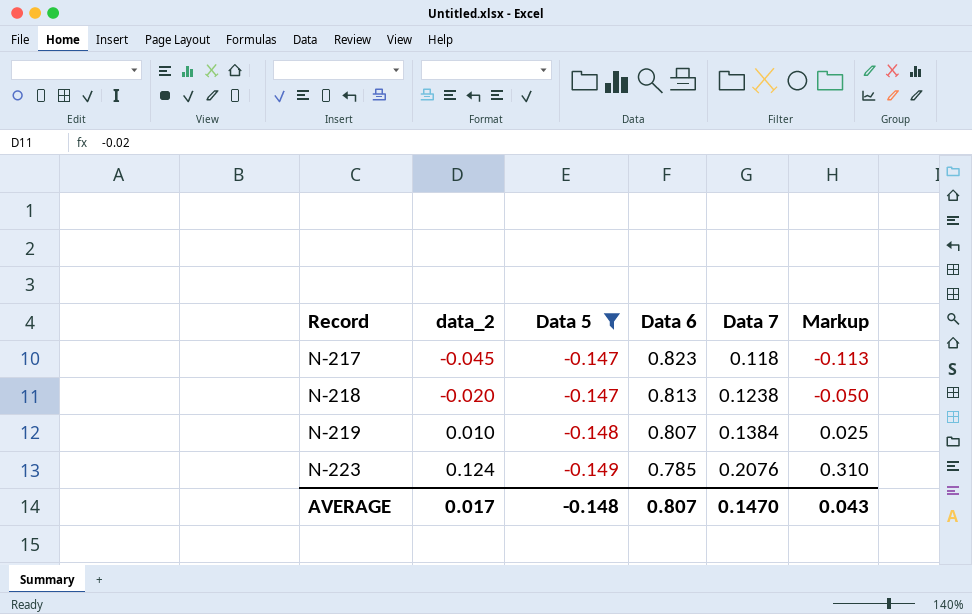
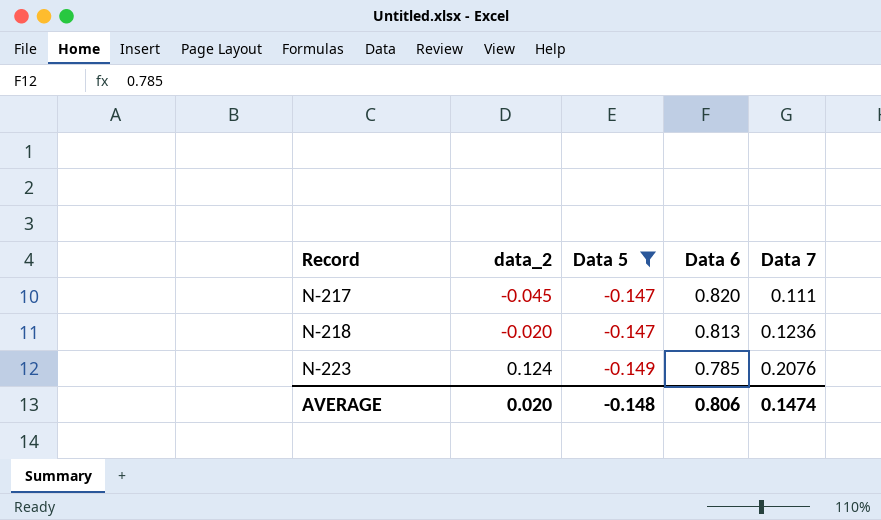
column Markup | formula: [data_2] * 2.5 -> none
row N-219: 0.010 | -0.148 | 0.807 | 0.1384 | 0.025 -> none
N-217 | Data 6: 0.823 -> 0.820
N-217 | Data 7: 0.118 -> 0.111
N-218 | Data 7: 0.1238 -> 0.1236
AVERAGE | data_2: 0.017 -> 0.020
AVERAGE | Data 6: 0.807 -> 0.806
AVERAGE | Data 7: 0.1470 -> 0.1474

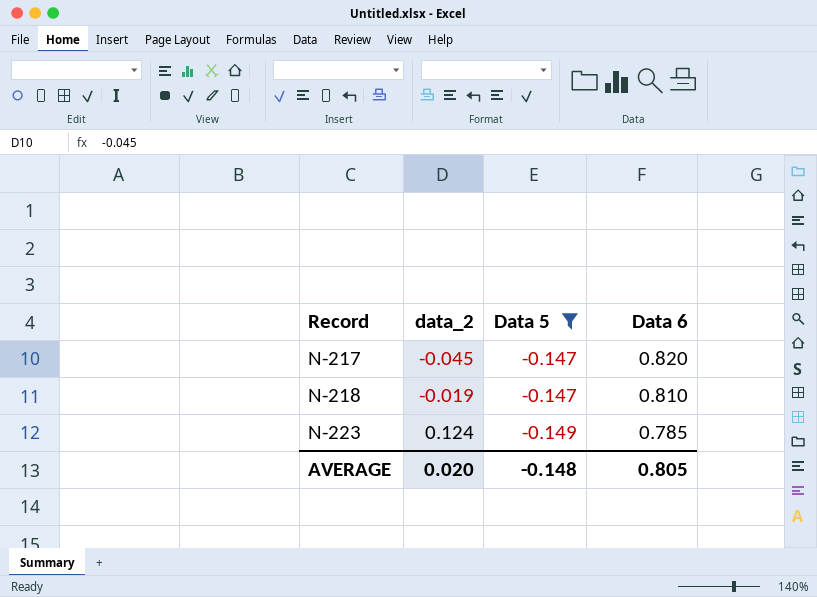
column Data 7 | position: 5 -> none
N-218 | data_2: -0.020 -> -0.019
N-218 | Data 6: 0.813 -> 0.810
AVERAGE | Data 6: 0.806 -> 0.805

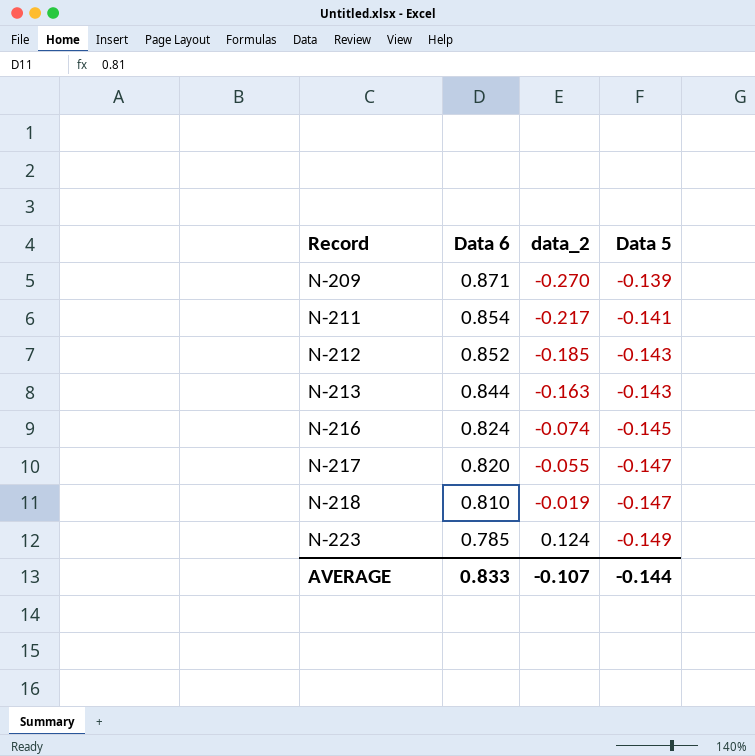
filter: Data 5 <= -0.147 -> none
column Data 6 | position: 4 -> 2
N-217 | data_2: -0.045 -> -0.055
AVERAGE | Data 6: 0.805 -> 0.833
AVERAGE | data_2: 0.020 -> -0.107
AVERAGE | Data 5: -0.148 -> -0.144

